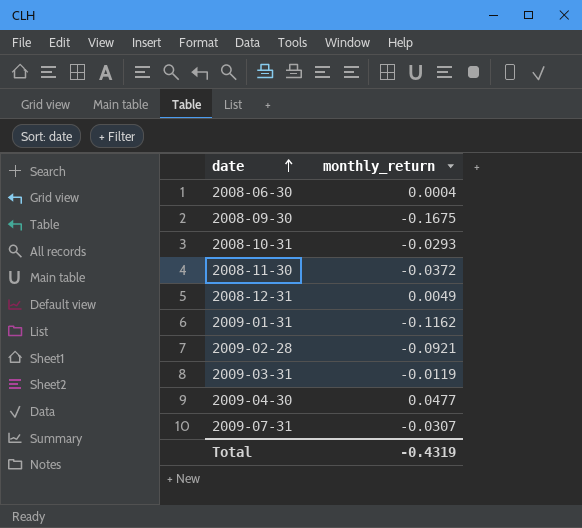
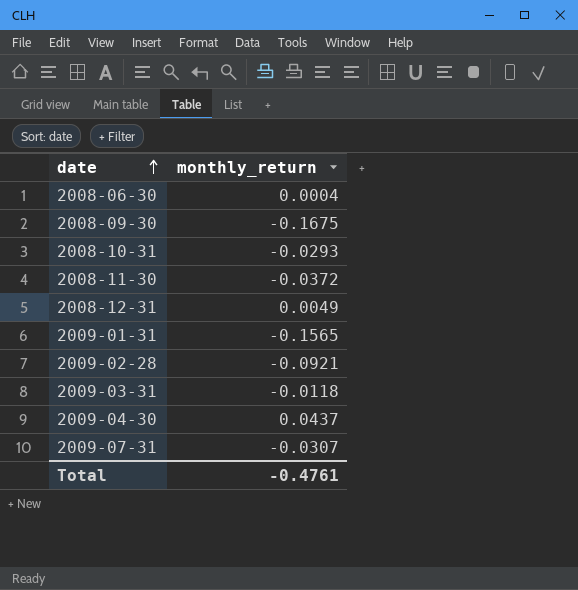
2009-01-31 | monthly_return: -0.1162 -> -0.1565
2009-03-31 | monthly_return: -0.0119 -> -0.0118
2009-04-30 | monthly_return: 0.0477 -> 0.0437
Total | monthly_return: -0.4319 -> -0.4761

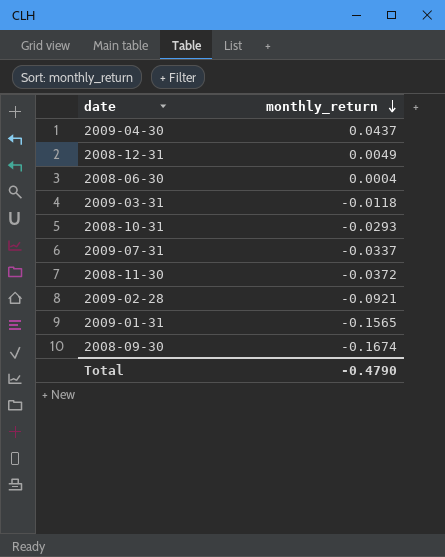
row order: date ascending -> monthly_return descending
2009-07-31 | monthly_return: -0.0307 -> -0.0337
2008-09-30 | monthly_return: -0.1675 -> -0.1674
Total | monthly_return: -0.4761 -> -0.4790

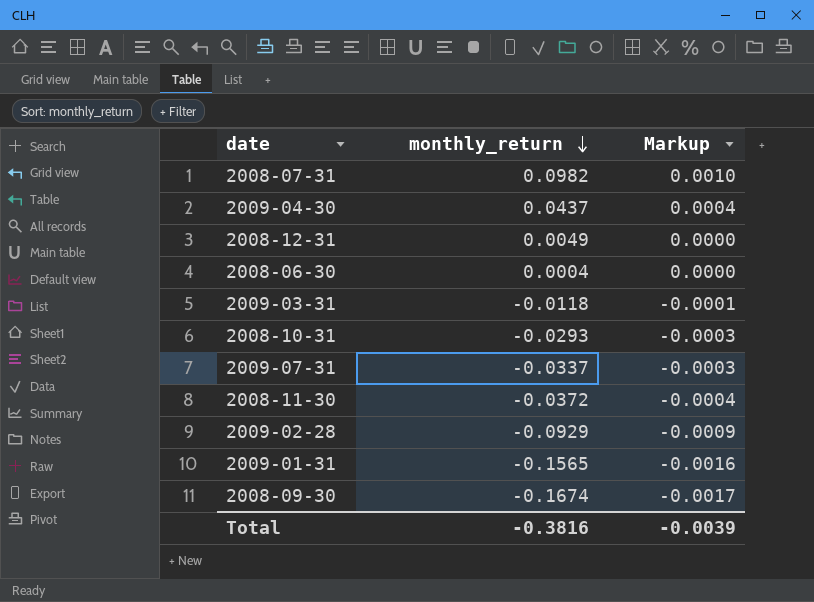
column Markup | formula: none -> [monthly_return] * 0.01
row 2008-07-31: none -> 0.0982 | 0.0010
2009-02-28 | monthly_return: -0.0921 -> -0.0929
Total | monthly_return: -0.4790 -> -0.3816

